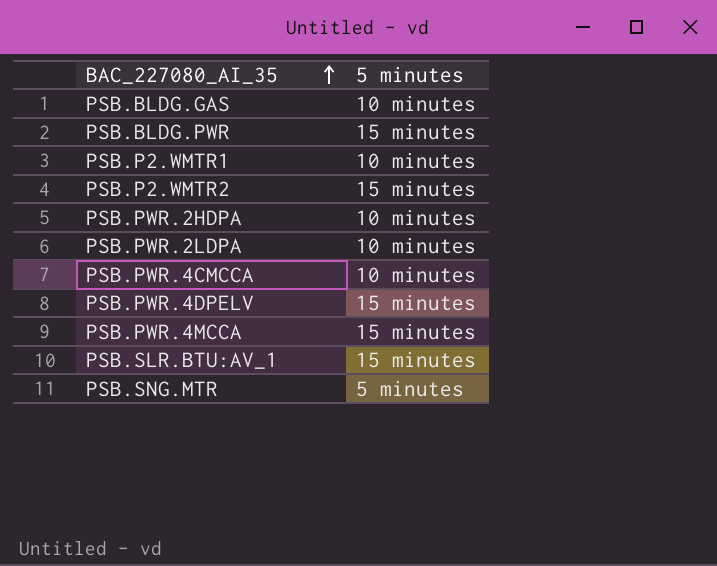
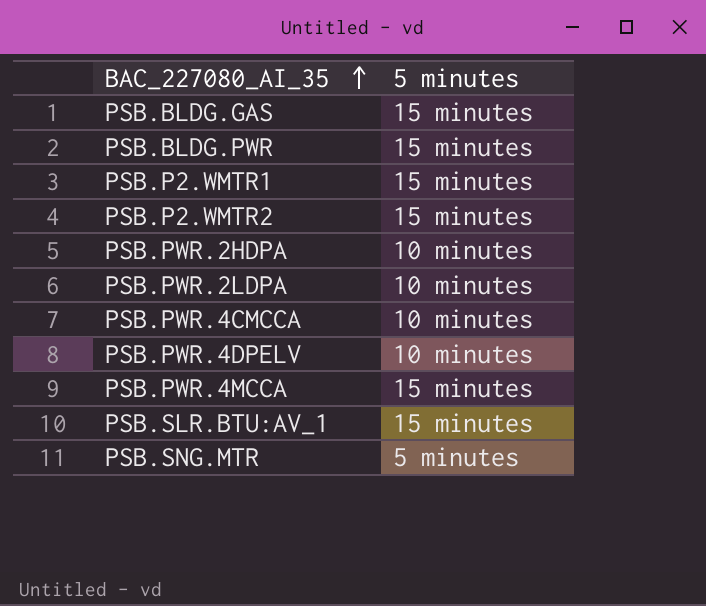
PSB.BLDG.GAS | 5 minutes: 10 minutes -> 15 minutes
PSB.P2.WMTR1 | 5 minutes: 10 minutes -> 15 minutes
PSB.PWR.4DPELV | 5 minutes: 15 minutes -> 10 minutes

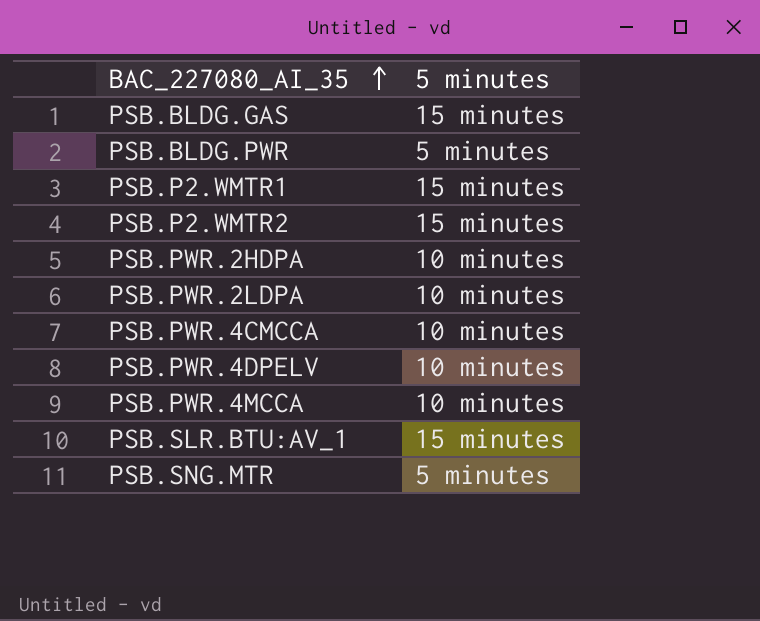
PSB.BLDG.PWR | 5 minutes: 15 minutes -> 5 minutes
PSB.PWR.4MCCA | 5 minutes: 15 minutes -> 10 minutes

